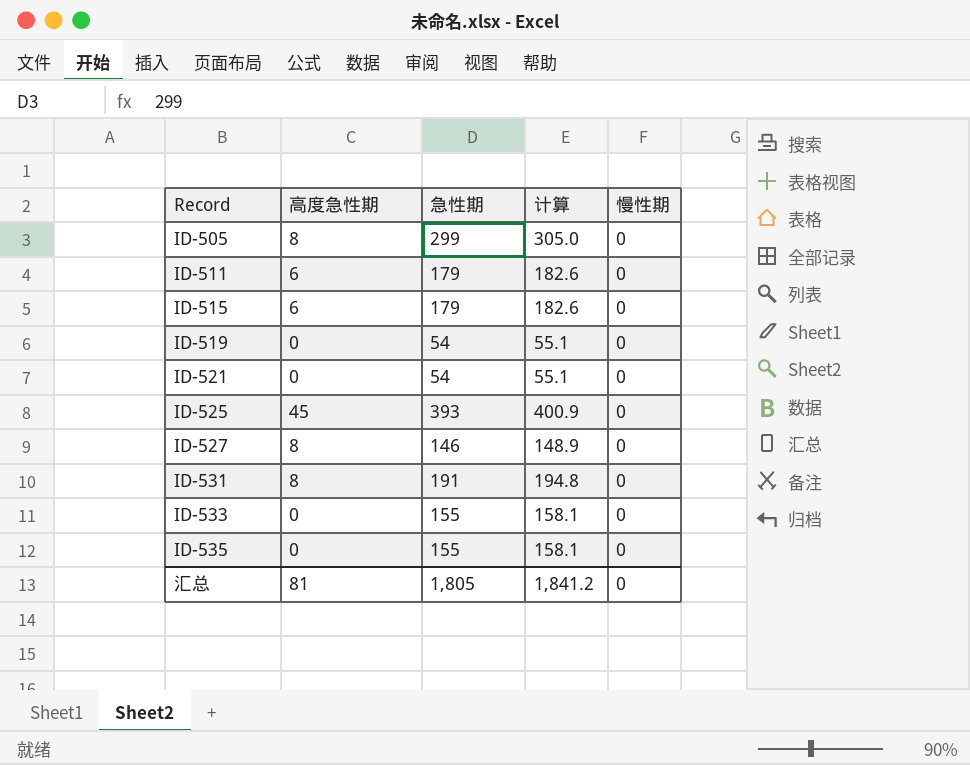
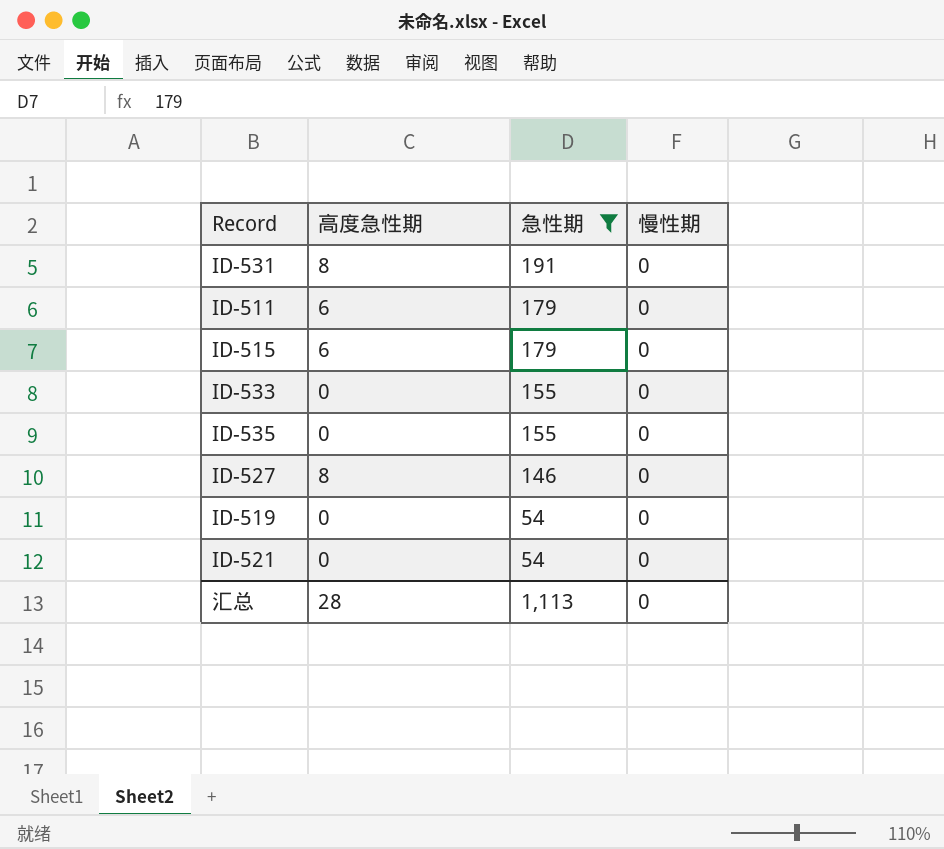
filter: none -> 急性期 <= 191
row order: Record ascending -> 急性期 descending
column 计算 | formula: [急性期] * 1.02 -> none
汇总 | 高度急性期: 81 -> 28
汇总 | 急性期: 1,805 -> 1,113

